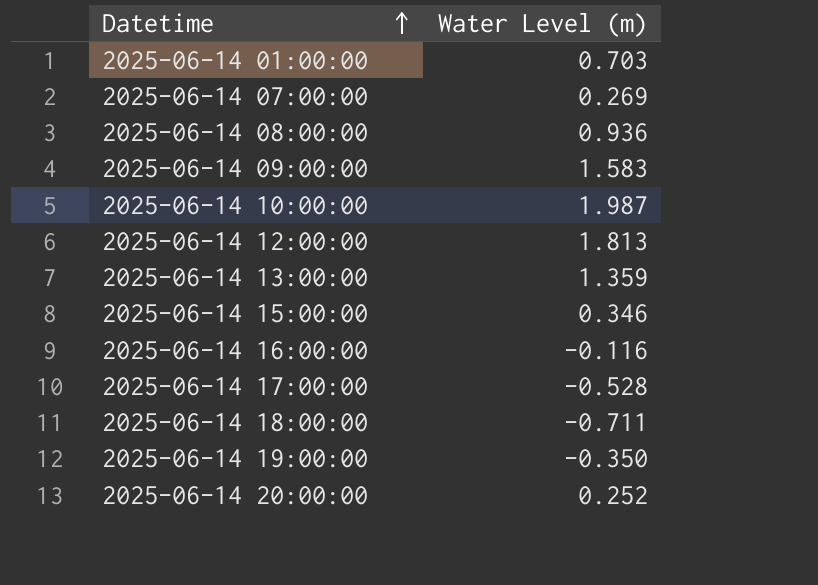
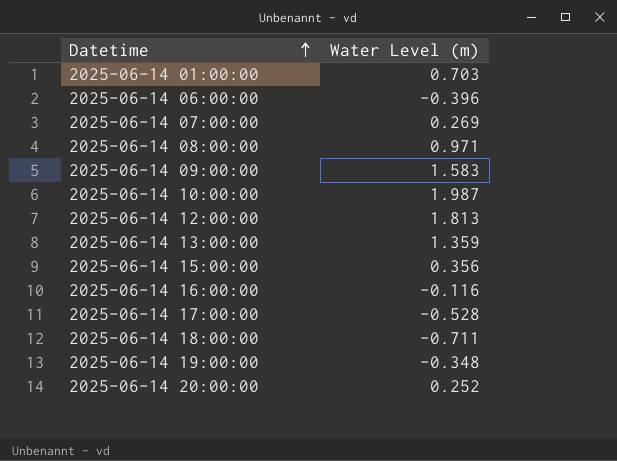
row 2025-06-14 06:00:00: none -> -0.396
2025-06-14 08:00:00 | Water Level (m): 0.936 -> 0.971
2025-06-14 15:00:00 | Water Level (m): 0.346 -> 0.356
2025-06-14 19:00:00 | Water Level (m): -0.350 -> -0.348

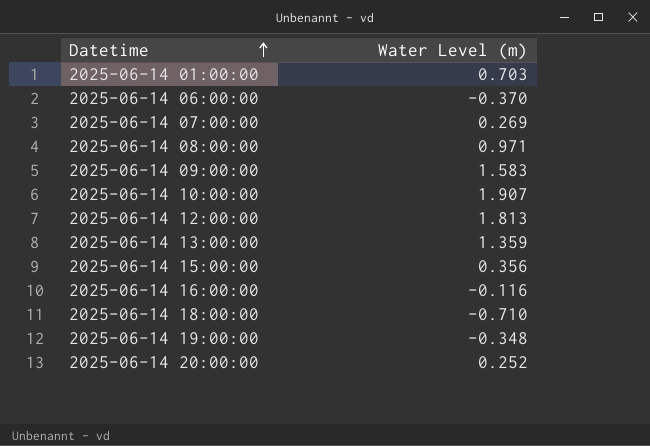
row 2025-06-14 17:00:00: -0.528 -> none
2025-06-14 06:00:00 | Water Level (m): -0.396 -> -0.370
2025-06-14 10:00:00 | Water Level (m): 1.987 -> 1.907
2025-06-14 18:00:00 | Water Level (m): -0.711 -> -0.710

